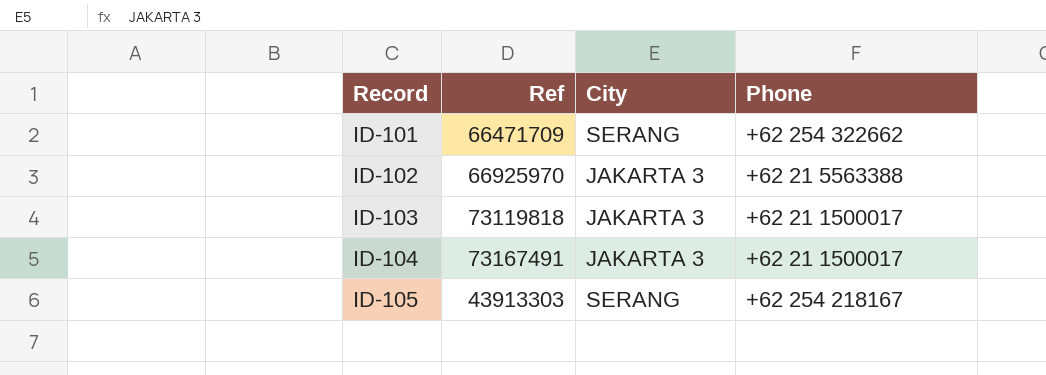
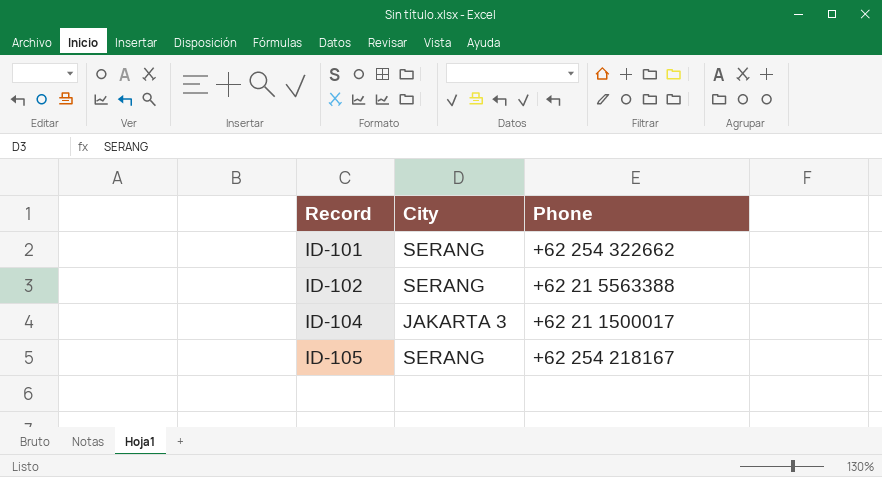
column Ref | position: 2 -> none
row ID-103: 73119818 | JAKARTA 3 | +62 21 1500017 -> none
ID-102 | City: JAKARTA 3 -> SERANG

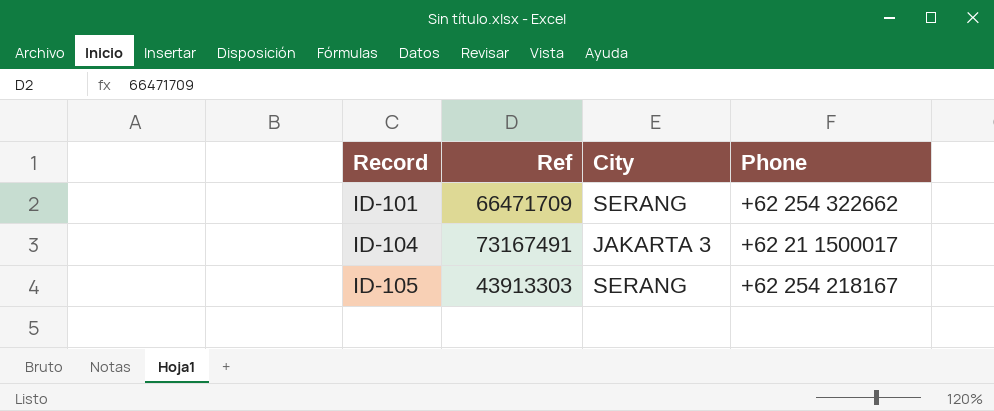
column Ref | position: none -> 2
row ID-102: SERANG | +62 21 5563388 -> none

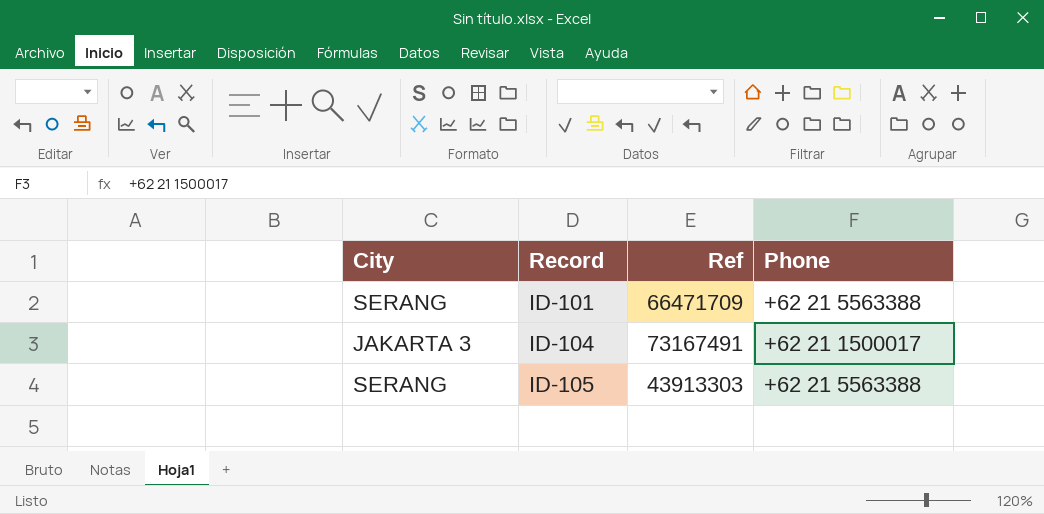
column City | position: 3 -> 1
ID-101 | Phone: +62 254 322662 -> +62 21 5563388
ID-105 | Phone: +62 254 218167 -> +62 21 5563388

